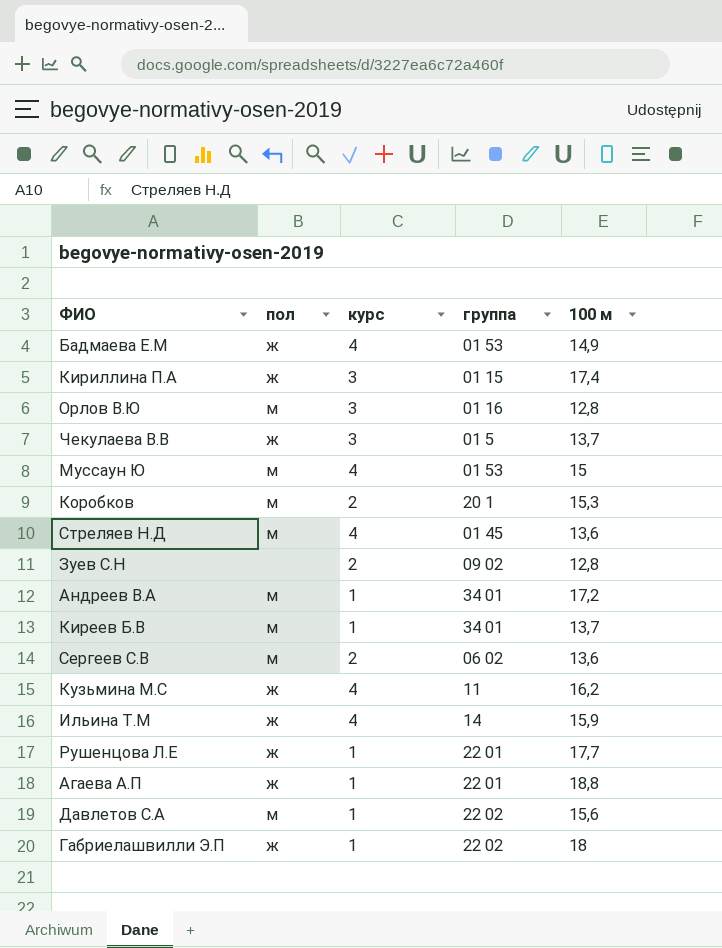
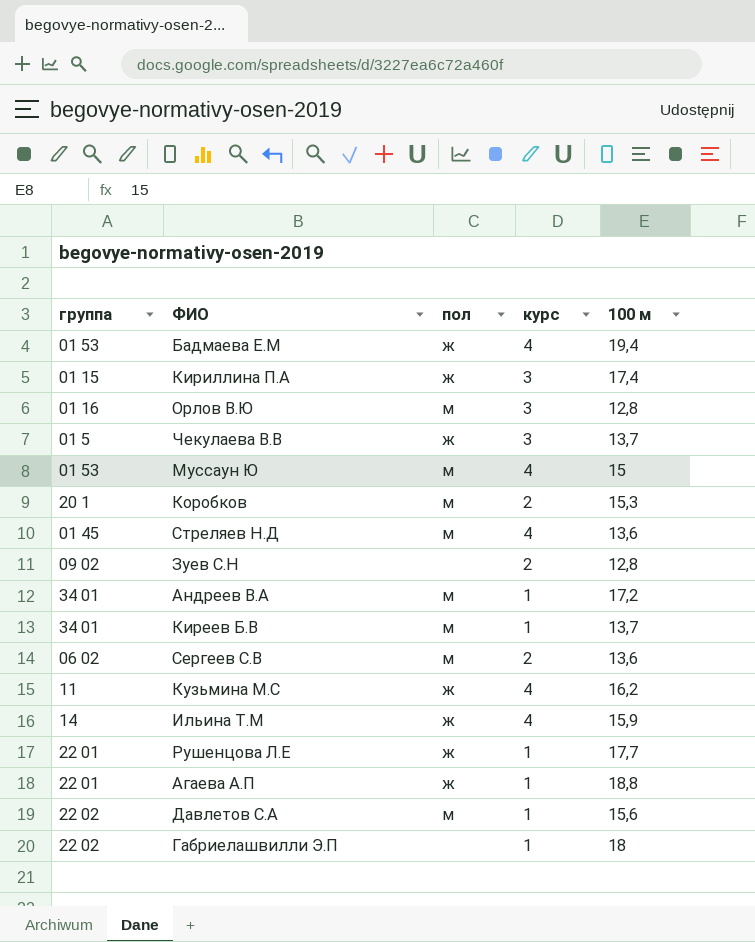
column группа | position: 4 -> 1
Бадмаева Е.М | 100 м: 14,9 -> 19,4
Габриелашвилли Э.П | пол: ж -> none

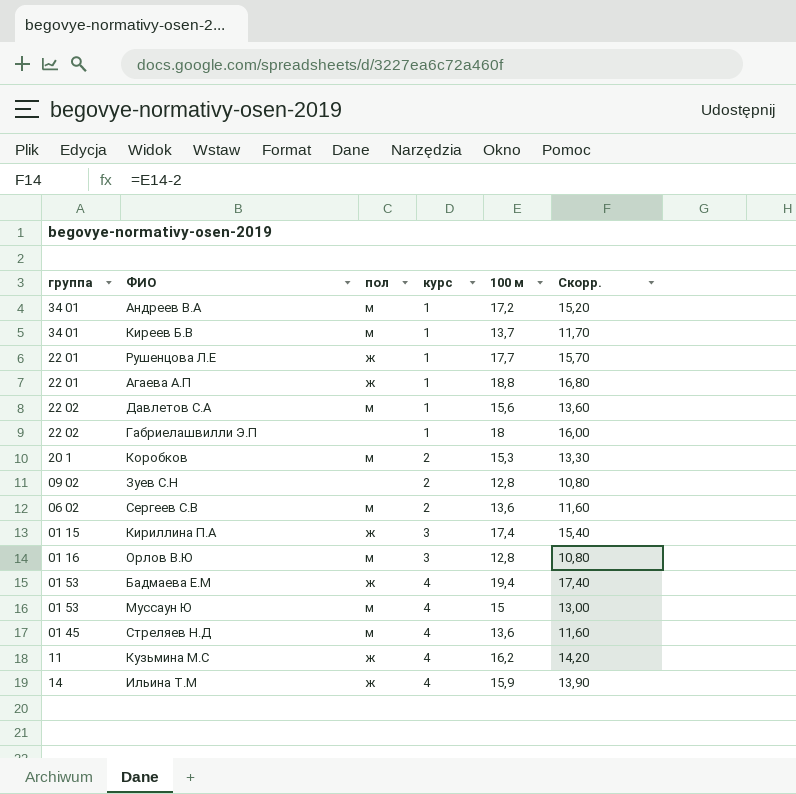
row order: none -> курс ascending
column Скорр. | formula: none -> [100 м] - 2
row Чекулаева В.В: 01 5 | ж | 3 | 13,7 -> none

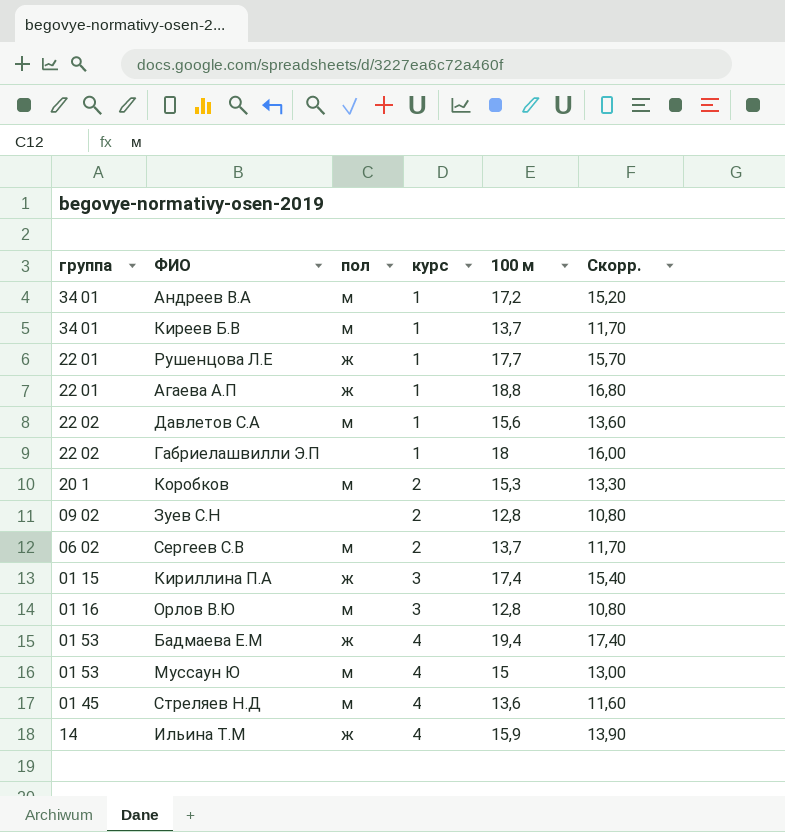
row Кузьмина М.С: 11 | ж | 4 | 16,2 | 14,20 -> none
Сергеев С.В | 100 м: 13,6 -> 13,7
Сергеев С.В | Скорр.: 11,60 -> 11,70

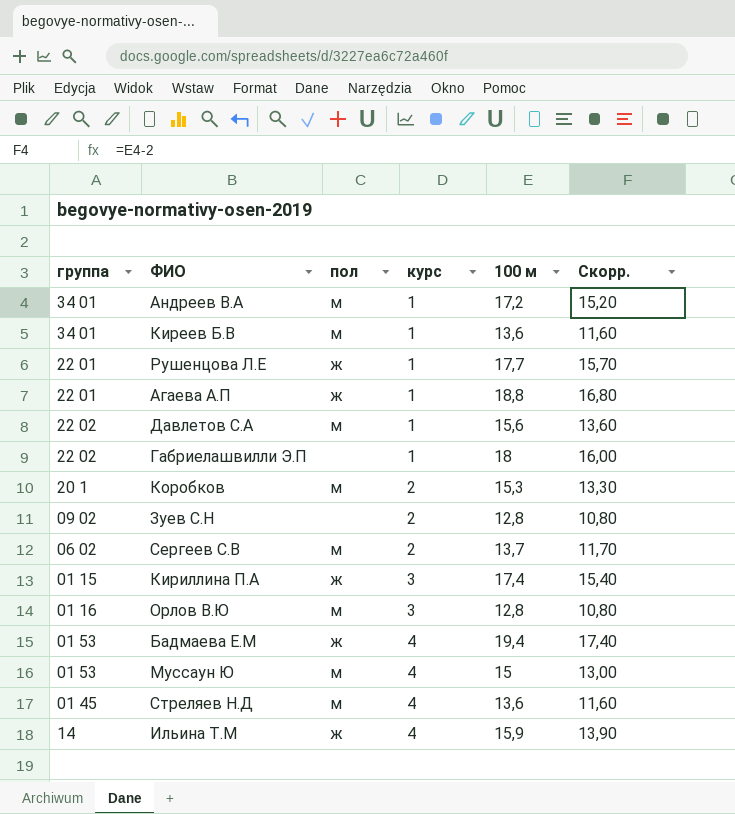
Киреев Б.В | 100 м: 13,7 -> 13,6
Киреев Б.В | Скорр.: 11,70 -> 11,60

